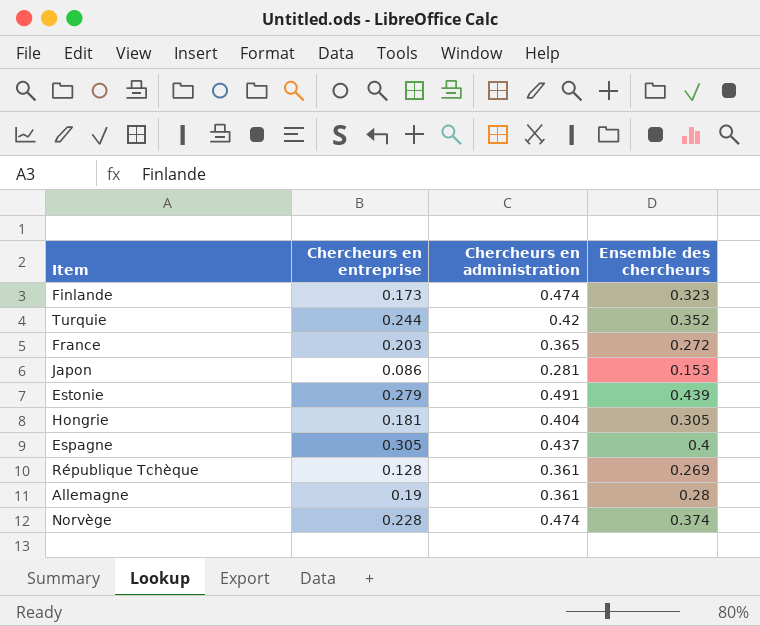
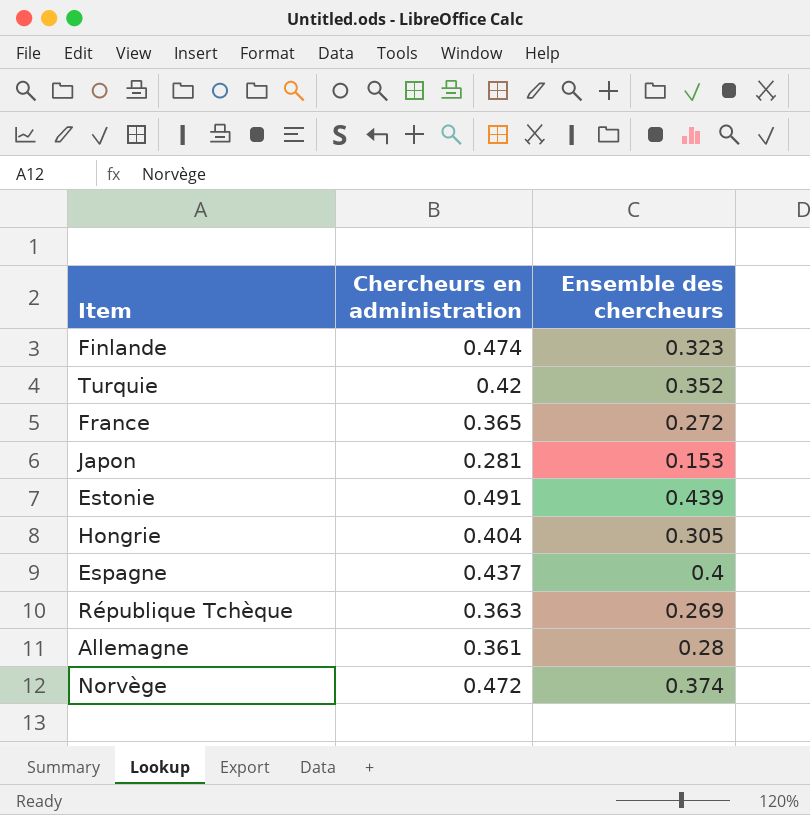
column Chercheurs en entreprise | position: 2 -> none
République Tchèque | Chercheurs en administration: 0.361 -> 0.363
Norvège | Chercheurs en administration: 0.474 -> 0.472

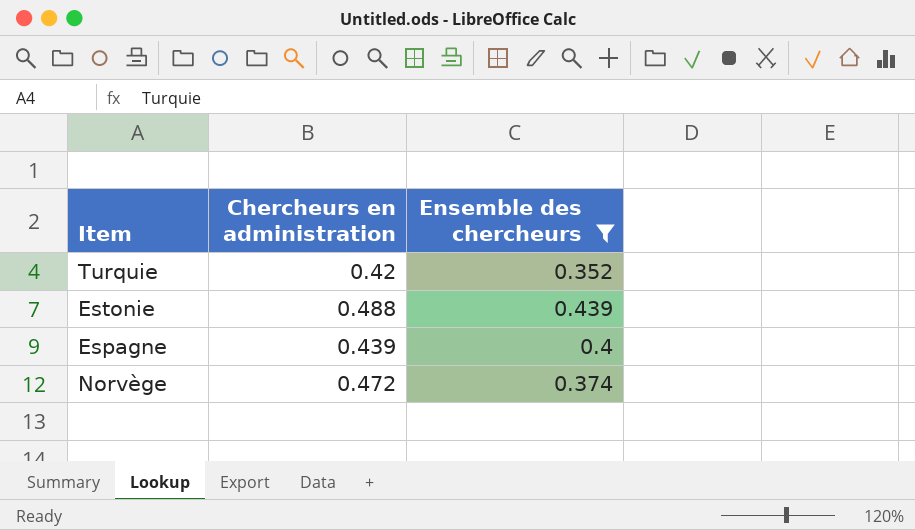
filter: none -> Ensemble des chercheurs >= 0.352
Estonie | Chercheurs en administration: 0.491 -> 0.488
Espagne | Chercheurs en administration: 0.437 -> 0.439

